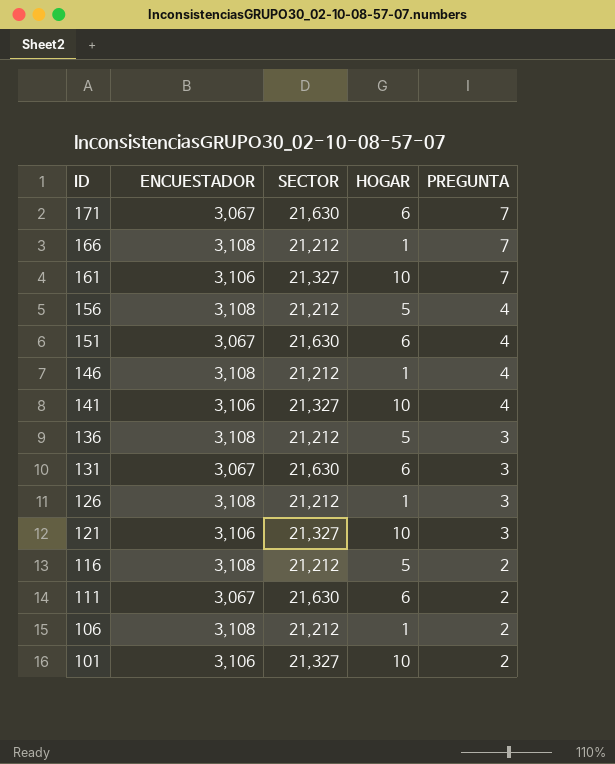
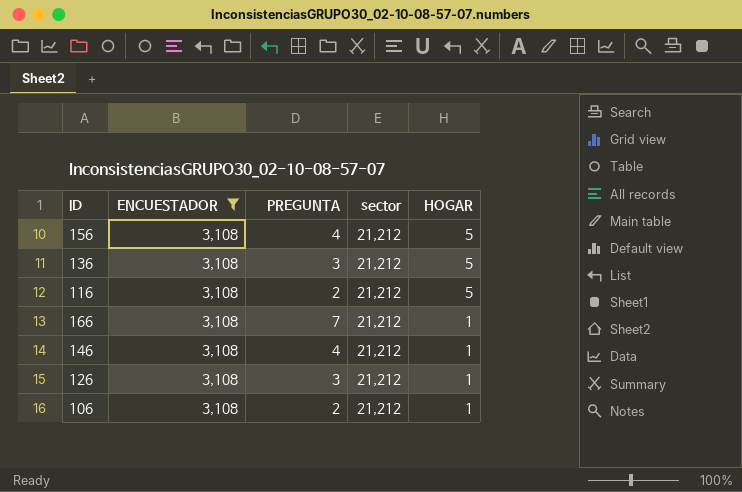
filter: none -> ENCUESTADOR = 3,108
row order: ID descending -> HOGAR descending
column PREGUNTA | position: 5 -> 3
column name: SECTOR -> sector

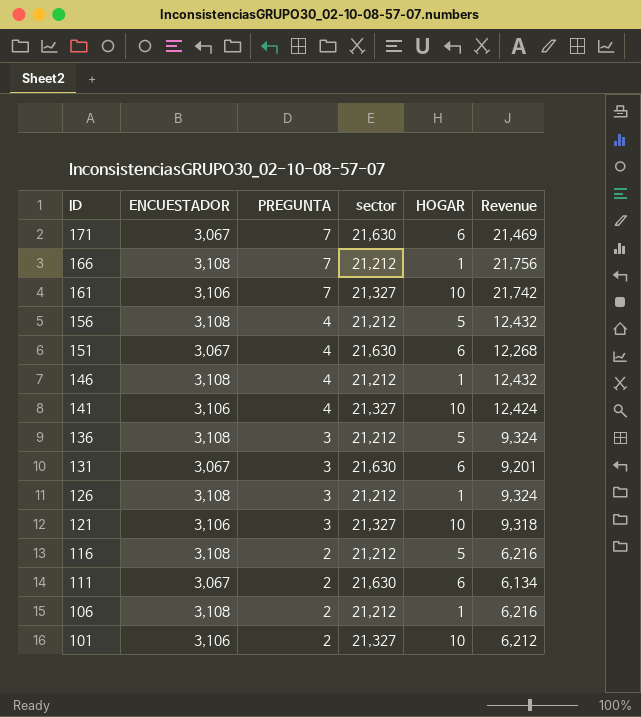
filter: ENCUESTADOR = 3,108 -> none
row order: HOGAR descending -> ID descending
column Revenue | formula: none -> [ENCUESTADOR] * [PREGUNTA]

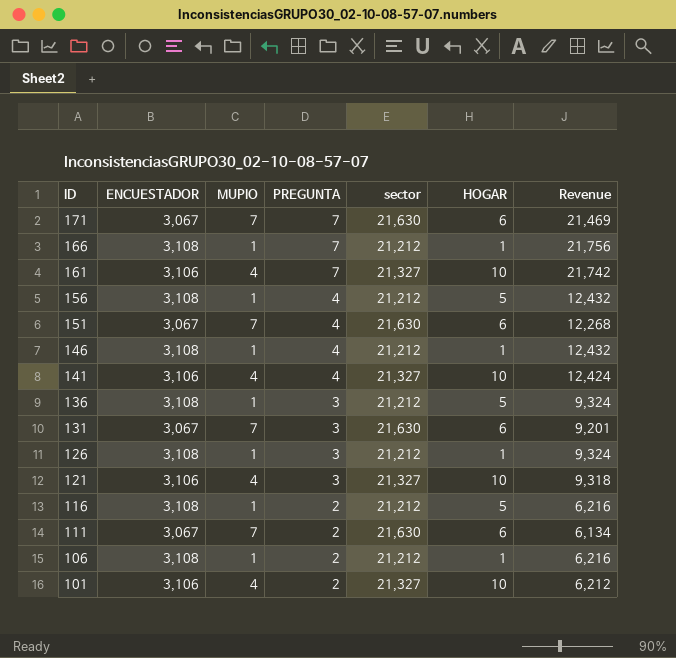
column MUPIO | position: none -> 3

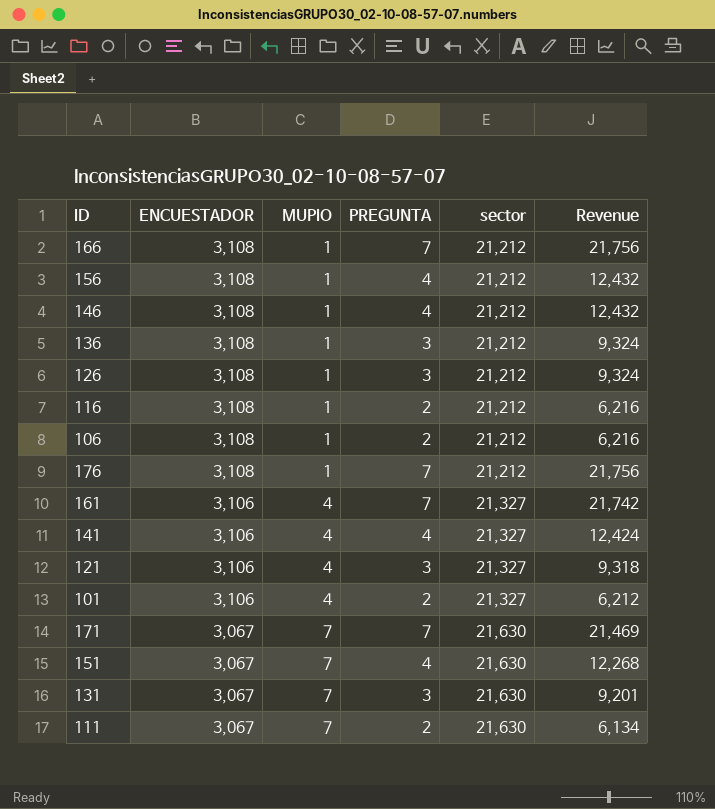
row order: ID descending -> ENCUESTADOR descending
column HOGAR | position: 6 -> none
row 176: none -> 3,108 | 1 | 7 | 21,212 | 21,756

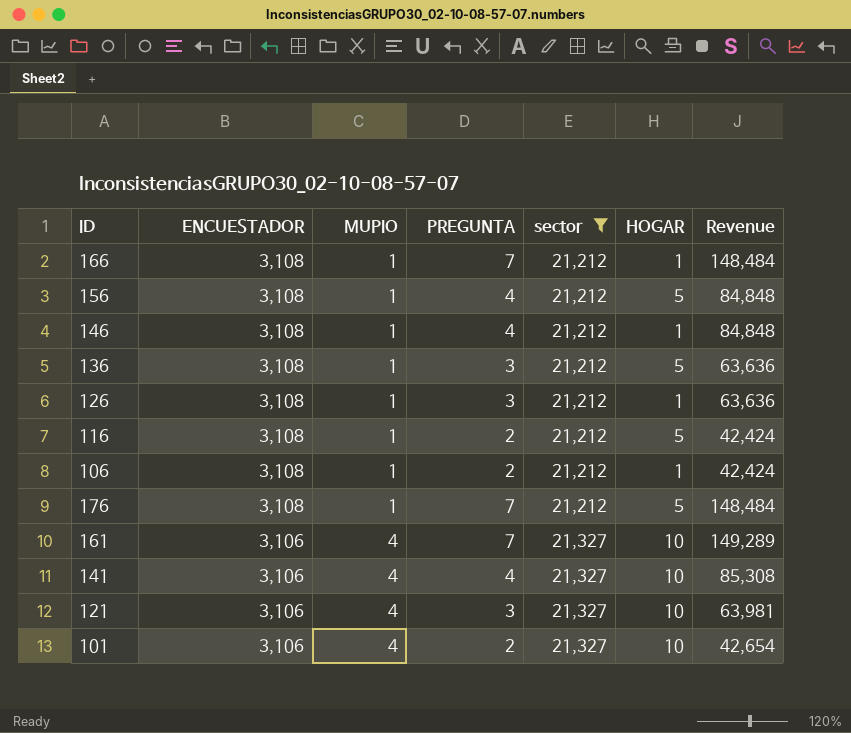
filter: none -> sector != 21,630
column HOGAR | position: none -> 6
column Revenue | formula: [ENCUESTADOR] * [PREGUNTA] -> [PREGUNTA] * [sector]

